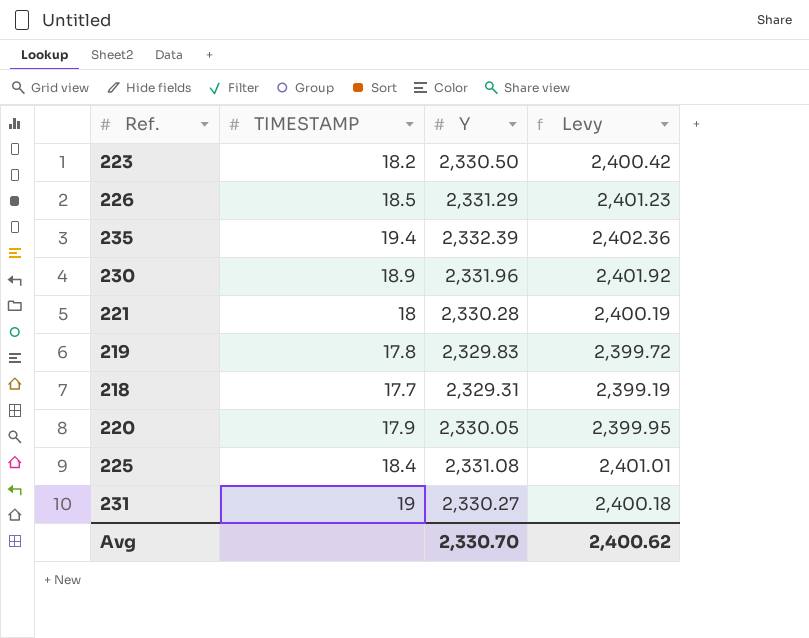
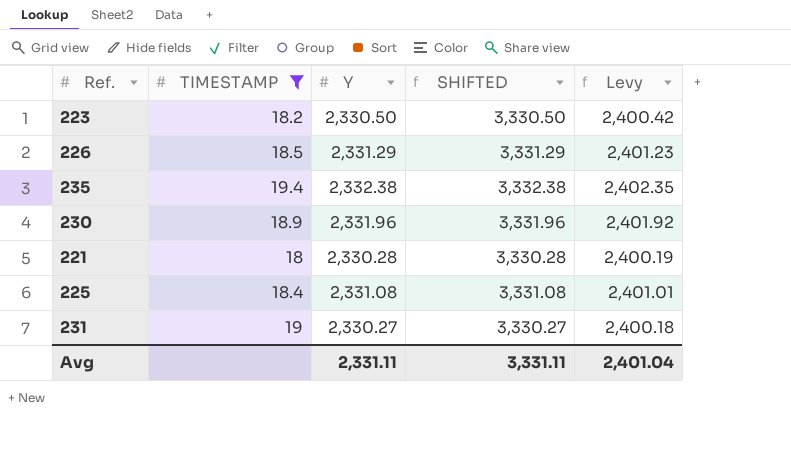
filter: none -> TIMESTAMP >= 18
column SHIFTED | formula: none -> [Y] + 1000
235 | Y: 2,332.39 -> 2,332.38
235 | Levy: 2,402.36 -> 2,402.35
Avg | Y: 2,330.70 -> 2,331.11
Avg | Levy: 2,400.62 -> 2,401.04

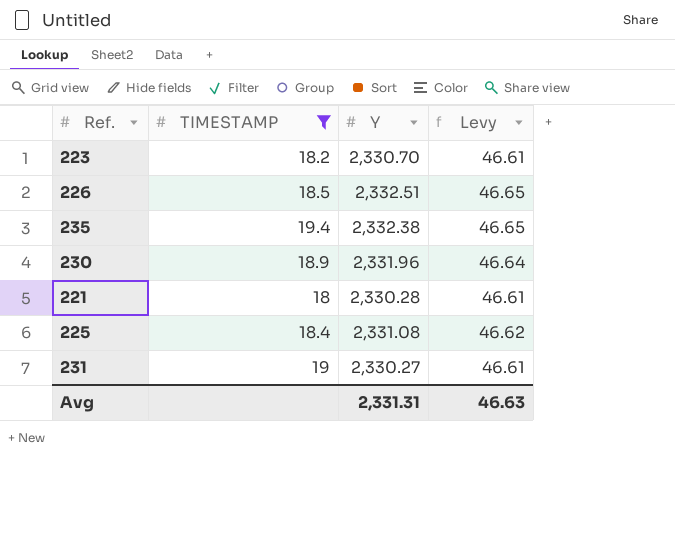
column SHIFTED | formula: [Y] + 1000 -> none
column Levy | formula: [Y] * 1.03 -> [Y] * 0.02
223 | Y: 2,330.50 -> 2,330.70
226 | Y: 2,331.29 -> 2,332.51
Avg | Y: 2,331.11 -> 2,331.31
Avg | Levy: 2,401.04 -> 46.63

